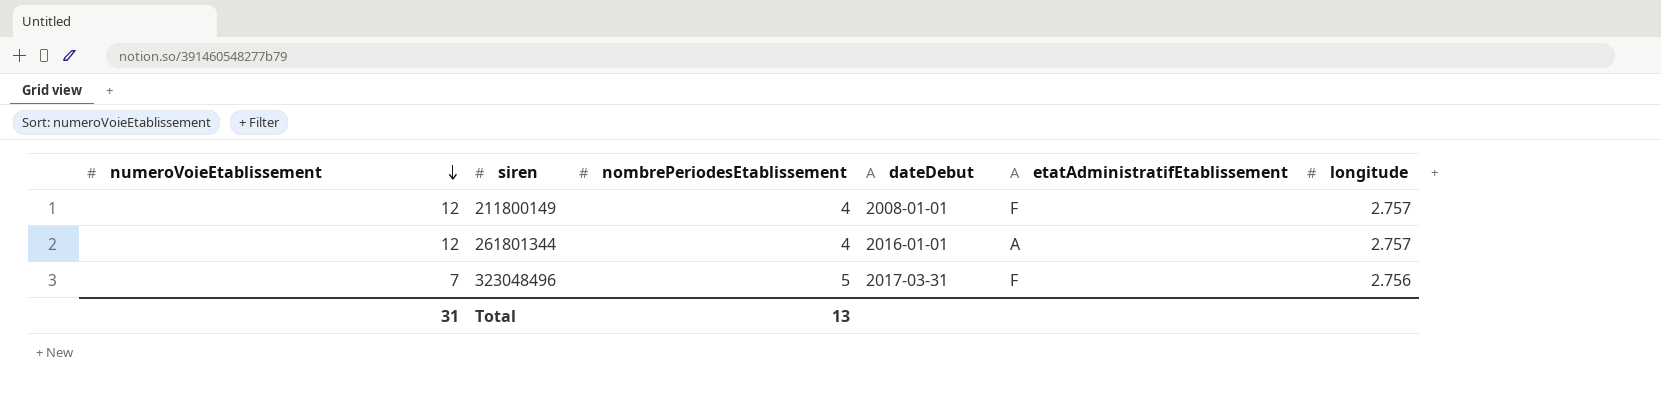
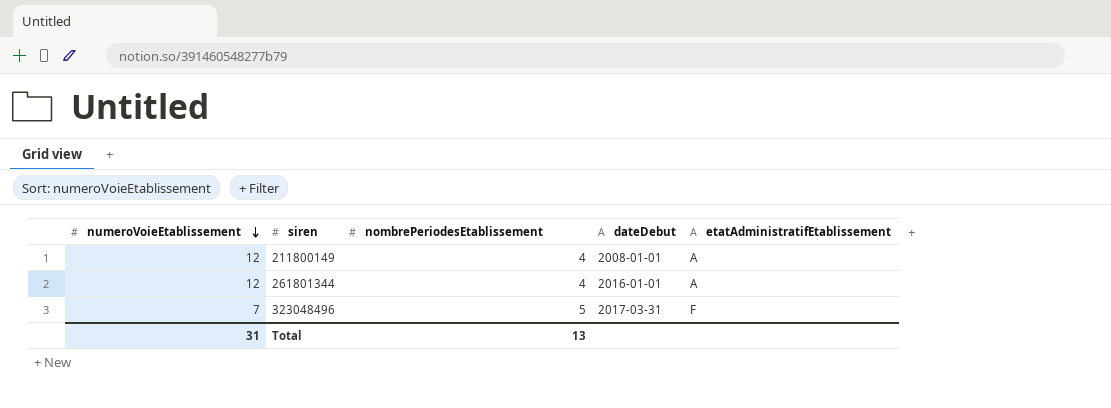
column longitude | position: 6 -> none
211800149 | etatAdministratifEtablissement: F -> A

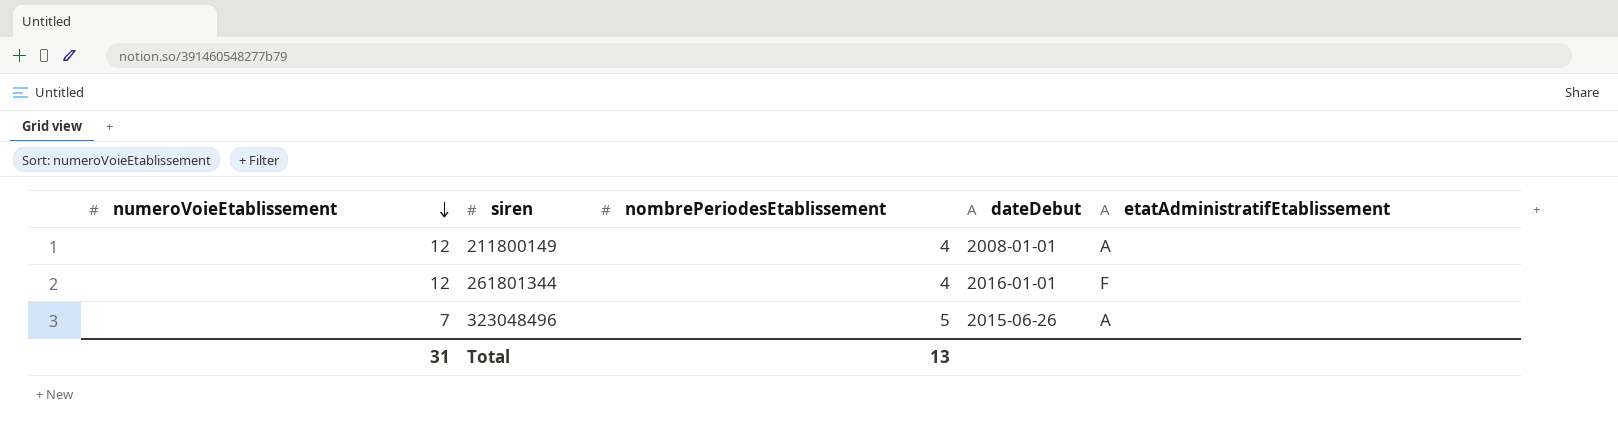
261801344 | etatAdministratifEtablissement: A -> F
323048496 | dateDebut: 2017-03-31 -> 2015-06-26
323048496 | etatAdministratifEtablissement: F -> A

